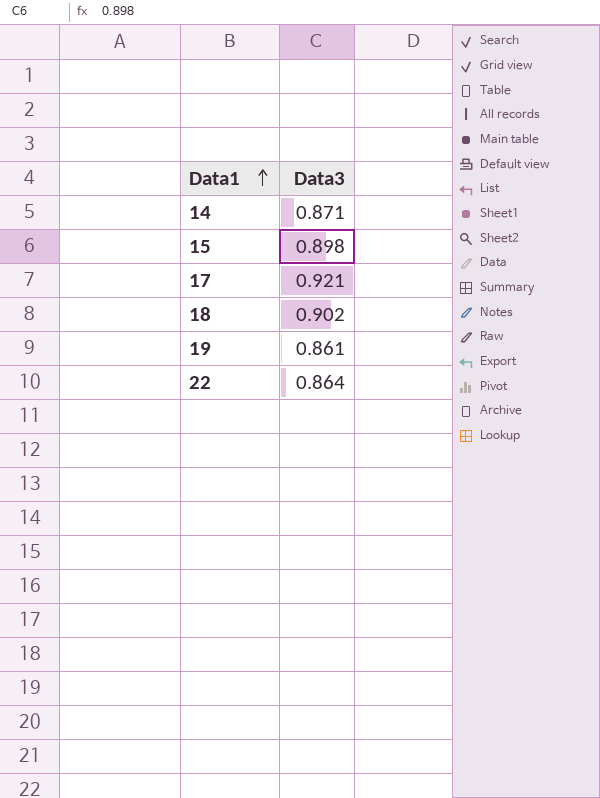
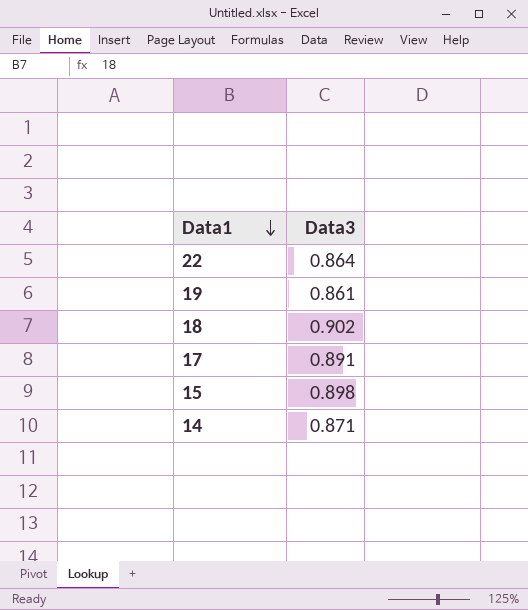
row order: Data1 ascending -> Data1 descending
17 | Data3: 0.921 -> 0.891

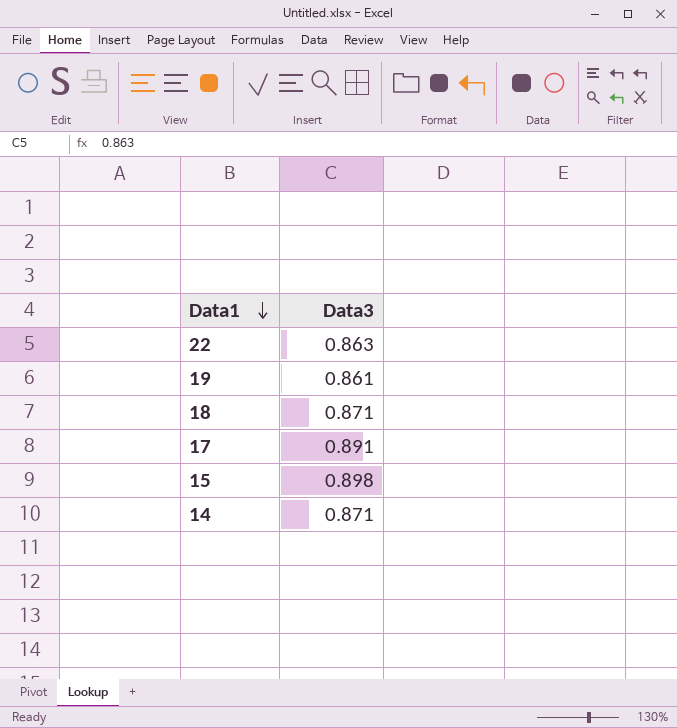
22 | Data3: 0.864 -> 0.863
18 | Data3: 0.902 -> 0.871

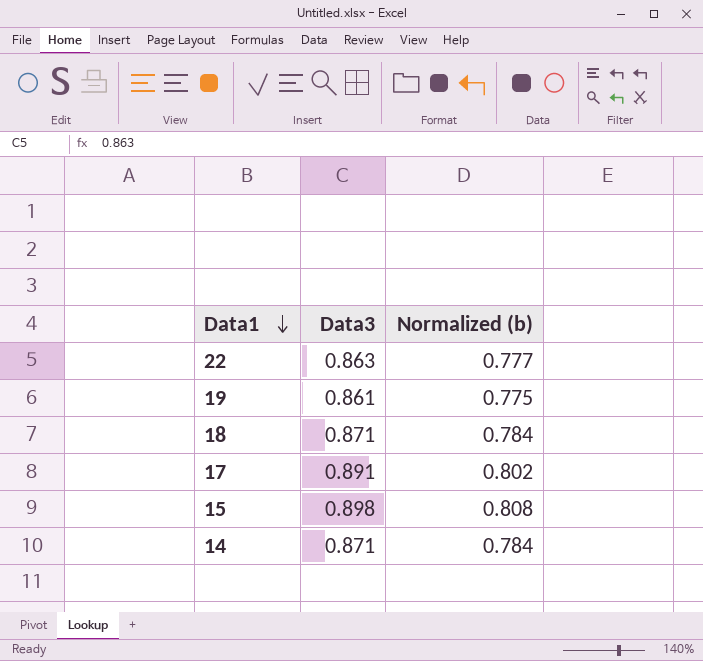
column Normalized (b) | formula: none -> [Data3] * 0.9

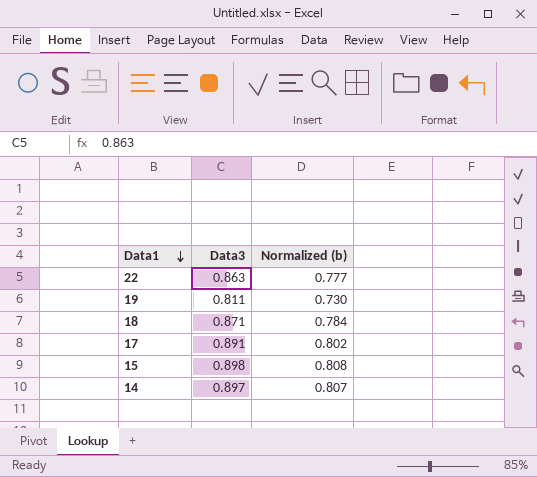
19 | Data3: 0.861 -> 0.811
19 | Normalized (b): 0.775 -> 0.730
14 | Data3: 0.871 -> 0.897
14 | Normalized (b): 0.784 -> 0.807

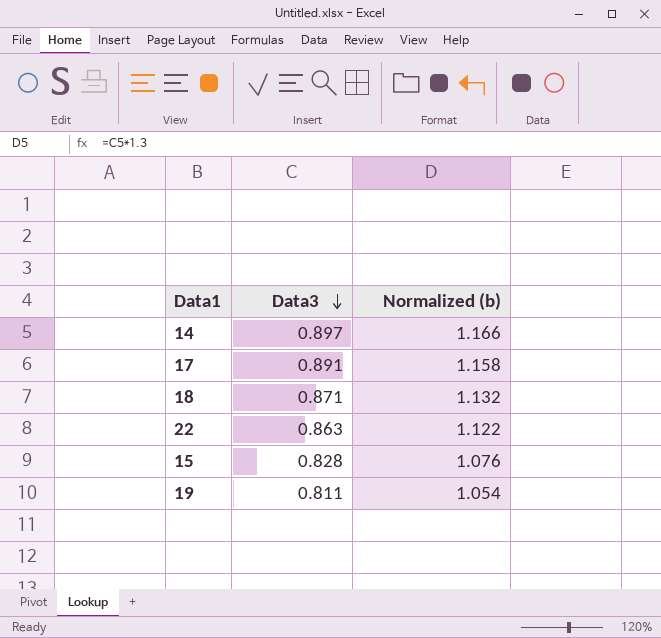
row order: Data1 descending -> Data3 descending
column Normalized (b) | formula: [Data3] * 0.9 -> [Data3] * 1.3
15 | Data3: 0.898 -> 0.828

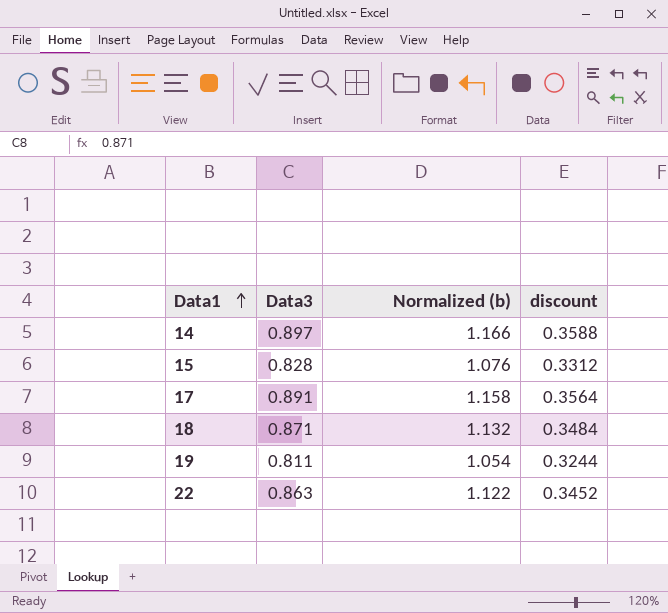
row order: Data3 descending -> Data1 ascending
column discount | formula: none -> [Data3] * 0.4

